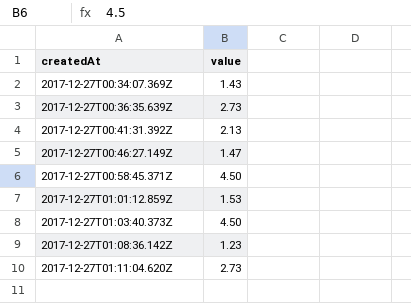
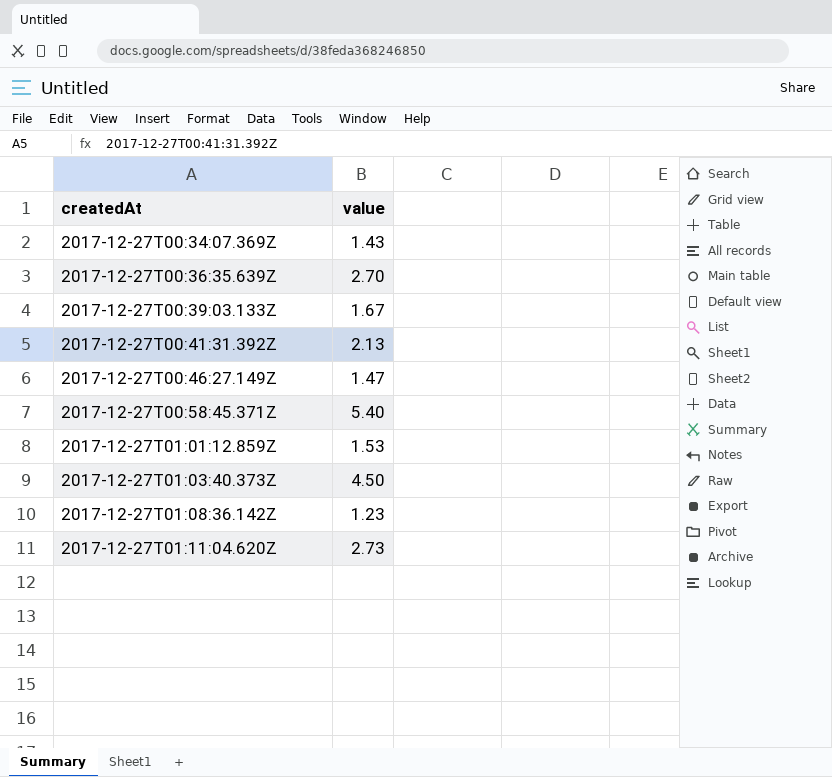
2017-12-27T00:36:35.639Z | value: 2.73 -> 2.70
row 2017-12-27T00:39:03.133Z: none -> 1.67
2017-12-27T00:58:45.371Z | value: 4.50 -> 5.40

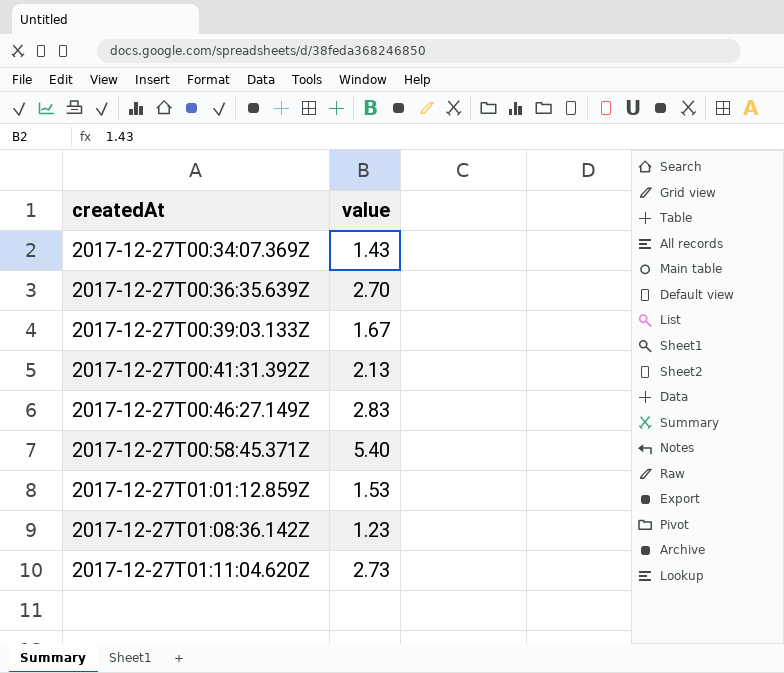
row 2017-12-27T01:03:40.373Z: 4.50 -> none
2017-12-27T00:46:27.149Z | value: 1.47 -> 2.83

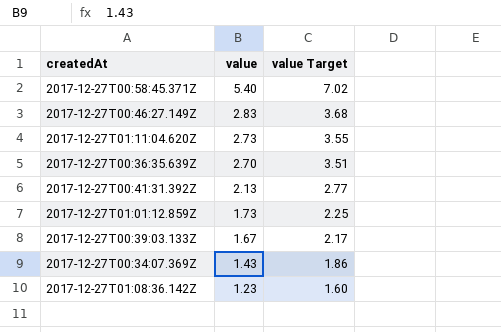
row order: createdAt ascending -> value descending
column value Target | formula: none -> [value] * 1.3
2017-12-27T01:01:12.859Z | value: 1.53 -> 1.73

